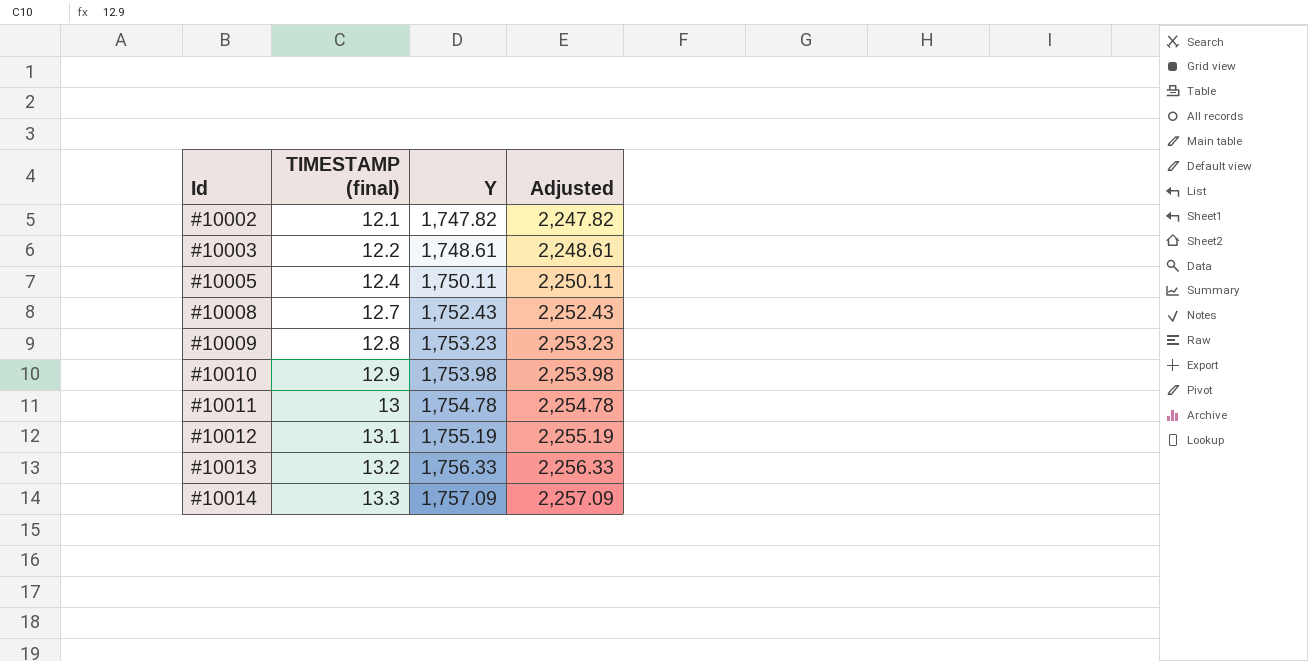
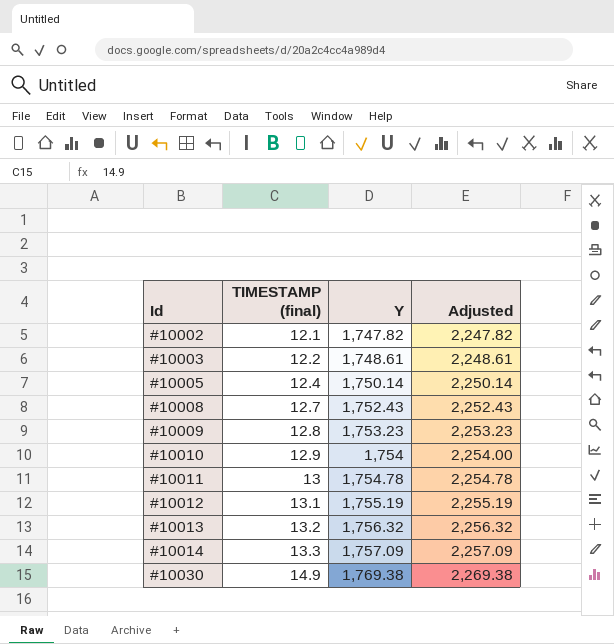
#10005 | Y: 1,750.11 -> 1,750.14
#10005 | Adjusted: 2,250.11 -> 2,250.14
#10010 | Y: 1,753.98 -> 1,754
#10010 | Adjusted: 2,253.98 -> 2,254.00
#10013 | Y: 1,756.33 -> 1,756.32
#10013 | Adjusted: 2,256.33 -> 2,256.32
row #10030: none -> 14.9 | 1,769.38 | 2,269.38

